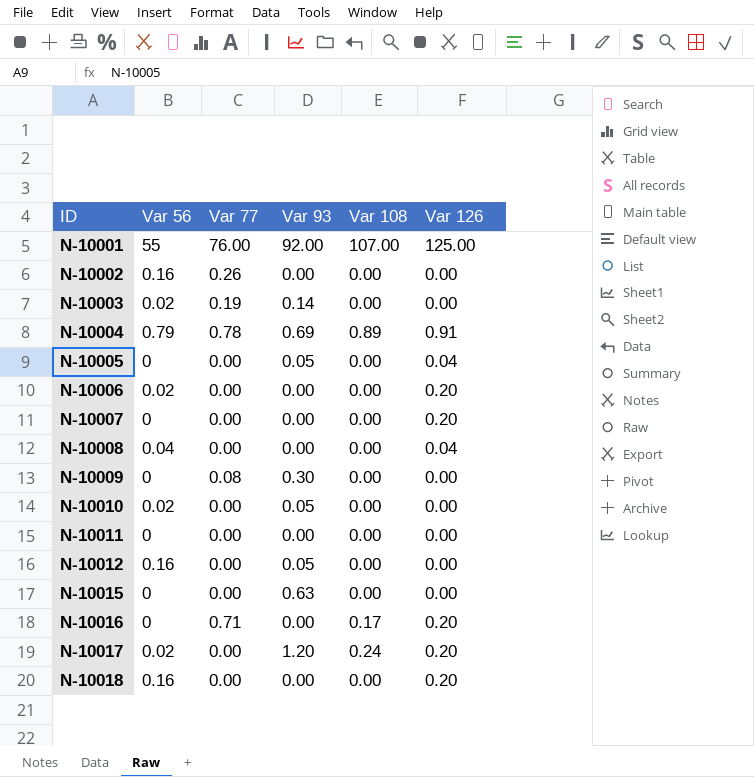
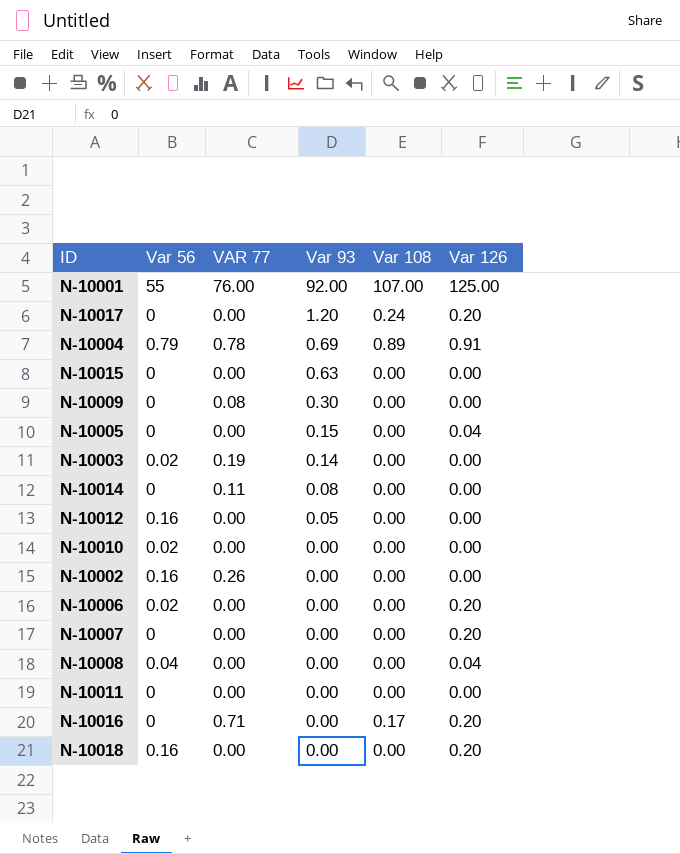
row order: ID ascending -> Var 93 descending
column name: Var 77 -> VAR 77
N-10017 | Var 56: 0.02 -> 0
N-10005 | Var 93: 0.05 -> 0.15
row N-10014: none -> 0 | 0.11 | 0.08 | 0.00 | 0.00
N-10010 | Var 93: 0.05 -> 0.00

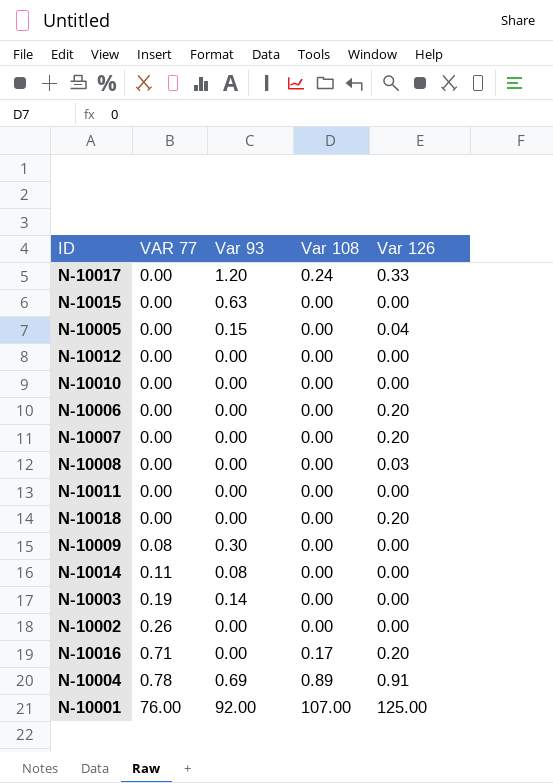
row order: Var 93 descending -> VAR 77 ascending
column Var 56 | position: 2 -> none
N-10017 | Var 126: 0.20 -> 0.33
N-10012 | Var 93: 0.05 -> 0.00
N-10008 | Var 126: 0.04 -> 0.03

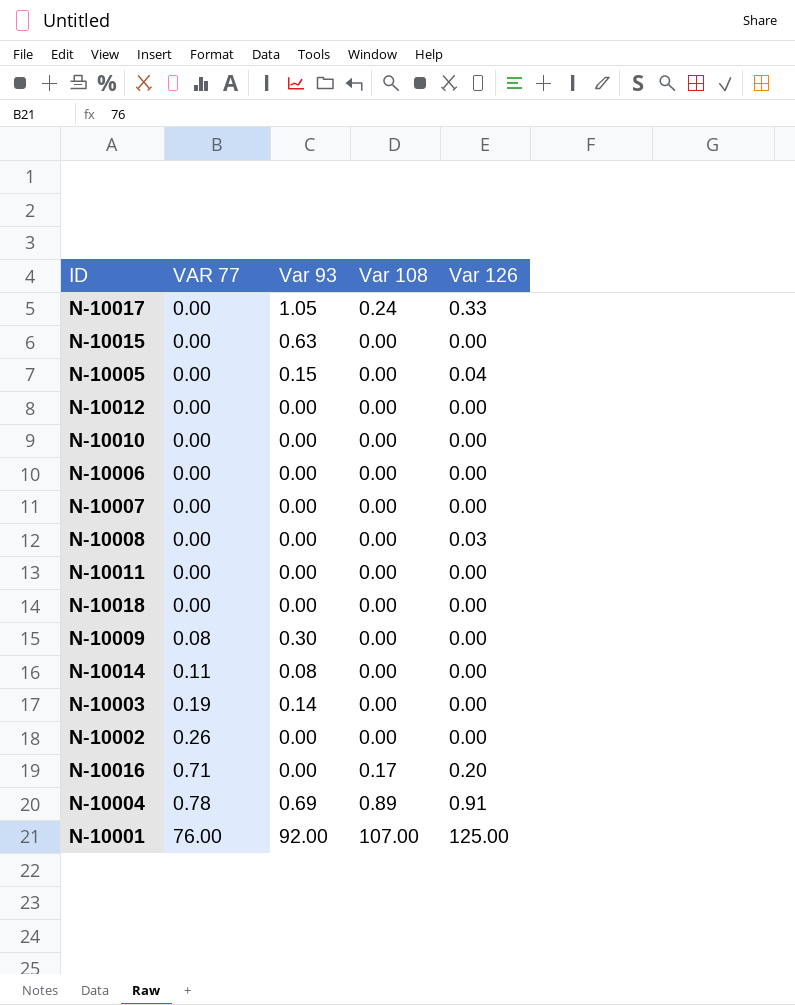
N-10017 | Var 93: 1.20 -> 1.05
N-10006 | Var 126: 0.20 -> 0.00
N-10007 | Var 126: 0.20 -> 0.00
N-10018 | Var 126: 0.20 -> 0.00

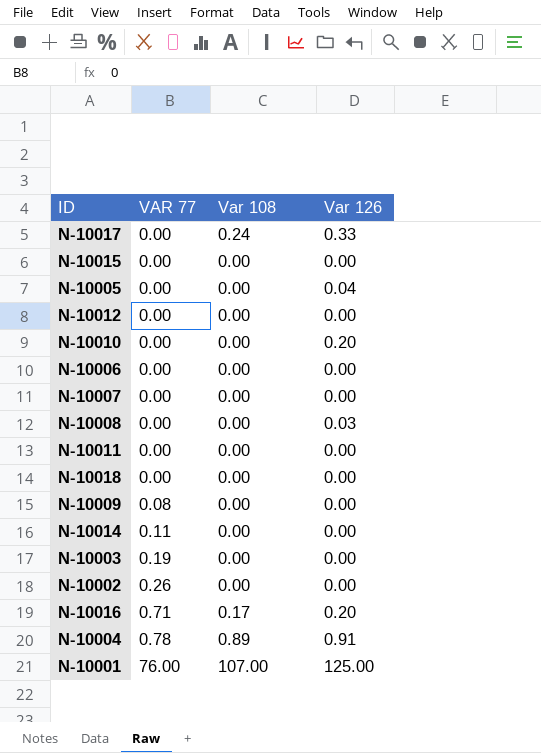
column Var 93 | position: 3 -> none
N-10010 | Var 126: 0.00 -> 0.20

